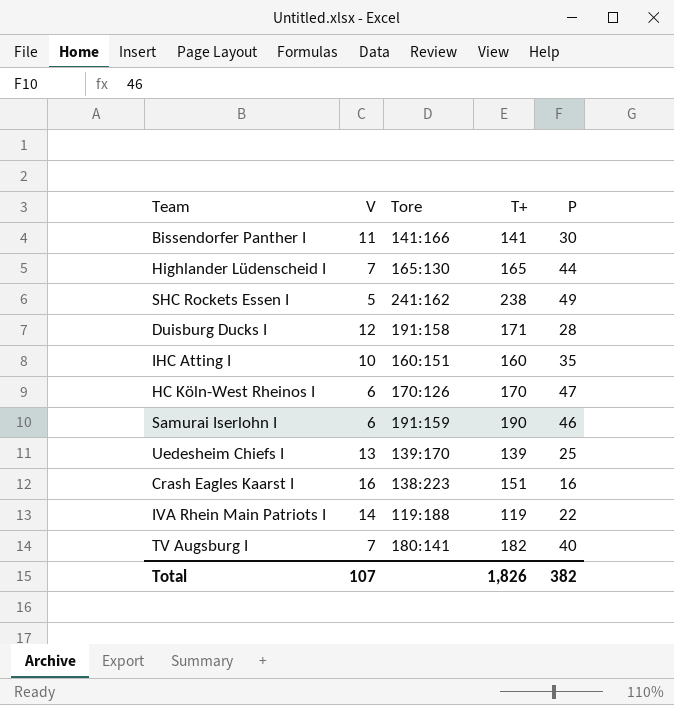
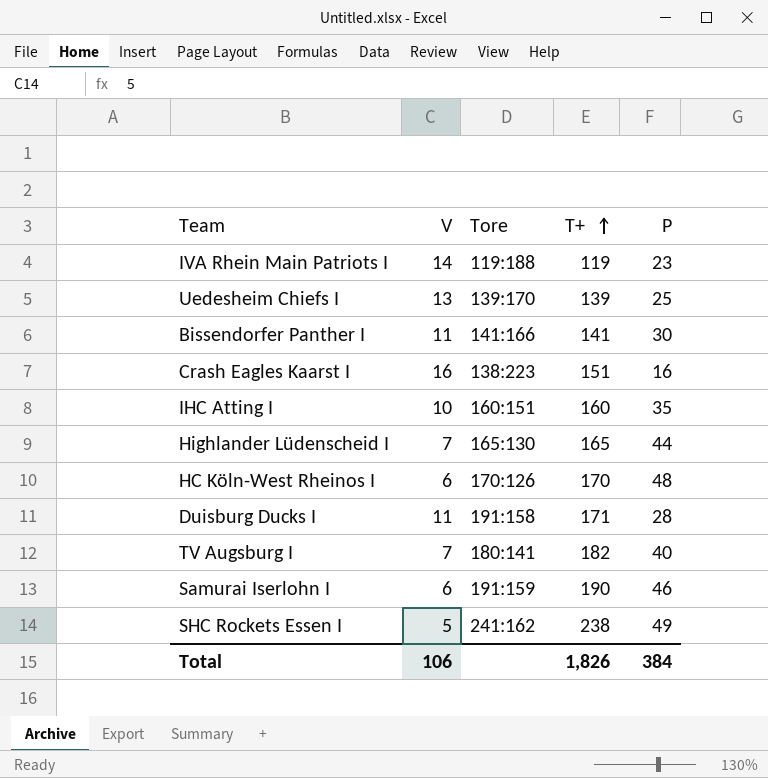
row order: none -> T+ ascending
IVA Rhein Main Patriots I | P: 22 -> 23
HC Köln-West Rheinos I | P: 47 -> 48
Duisburg Ducks I | V: 12 -> 11
Total | V: 107 -> 106
Total | P: 382 -> 384

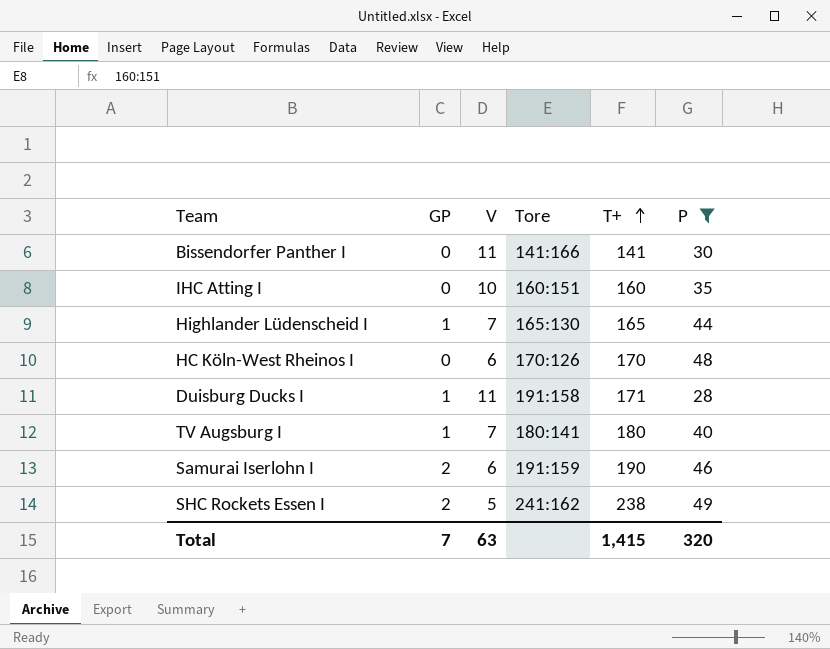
filter: none -> P >= 28
column GP | position: none -> 2
TV Augsburg I | T+: 182 -> 180
Total | V: 106 -> 63
Total | T+: 1,826 -> 1,415
Total | P: 384 -> 320

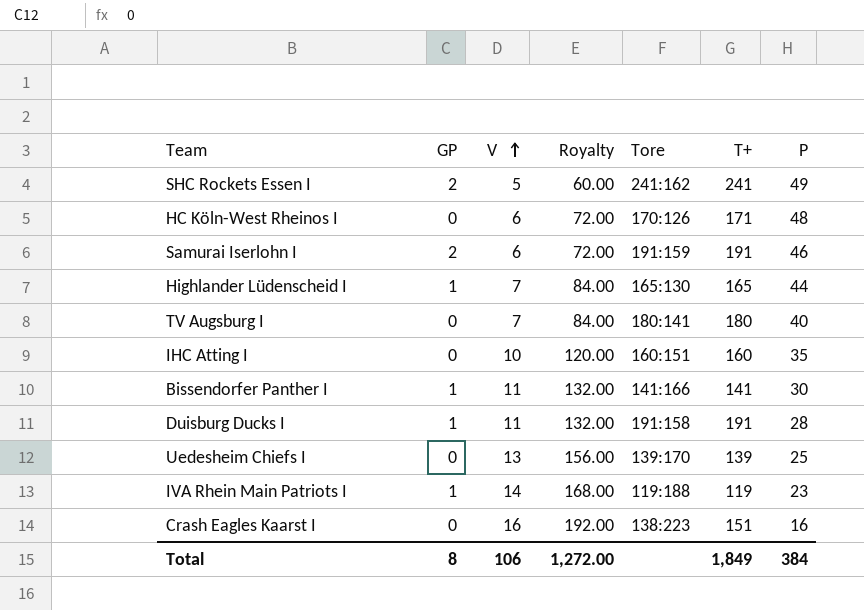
filter: P >= 28 -> none
row order: T+ ascending -> V ascending
column Royalty | formula: none -> [V] * 12
SHC Rockets Essen I | T+: 238 -> 241
HC Köln-West Rheinos I | T+: 170 -> 171
Samurai Iserlohn I | T+: 190 -> 191
TV Augsburg I | GP: 1 -> 0
Bissendorfer Panther I | GP: 0 -> 1
Duisburg Ducks I | T+: 171 -> 191
Total | GP: 7 -> 8
Total | V: 63 -> 106
Total | T+: 1,415 -> 1,849
Total | P: 320 -> 384

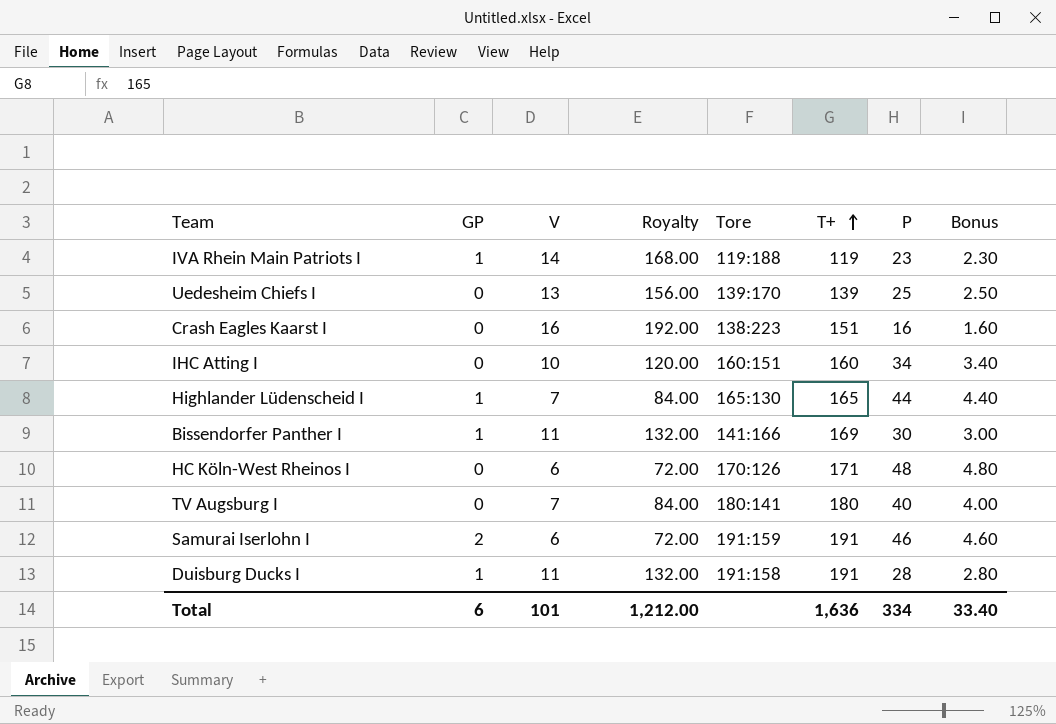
row order: V ascending -> T+ ascending
column Bonus | formula: none -> [P] * 0.1
row SHC Rockets Essen I: 2 | 5 | 60.00 | 241:162 | 241 | 49 -> none
IHC Atting I | P: 35 -> 34
Bissendorfer Panther I | T+: 141 -> 169
Total | GP: 8 -> 6
Total | V: 106 -> 101
Total | Royalty: 1,272.00 -> 1,212.00
Total | T+: 1,849 -> 1,636
Total | P: 384 -> 334

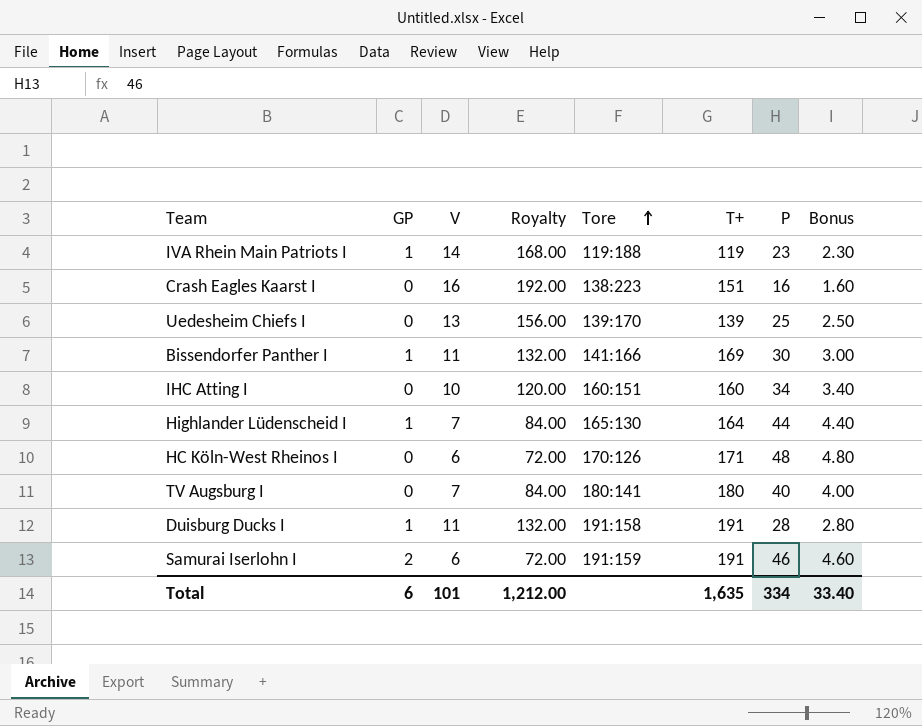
row order: T+ ascending -> Tore ascending
Highlander Lüdenscheid I | T+: 165 -> 164
Total | T+: 1,636 -> 1,635

